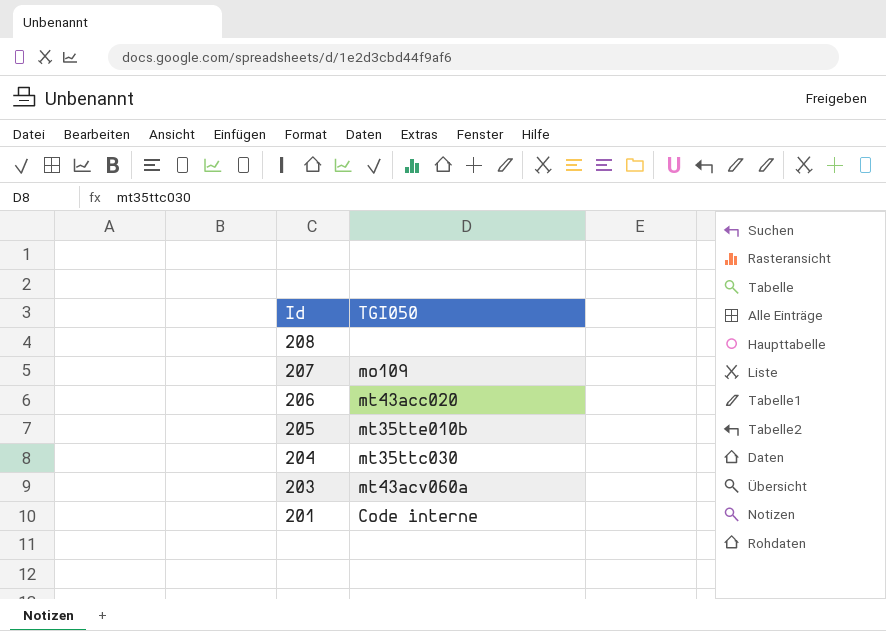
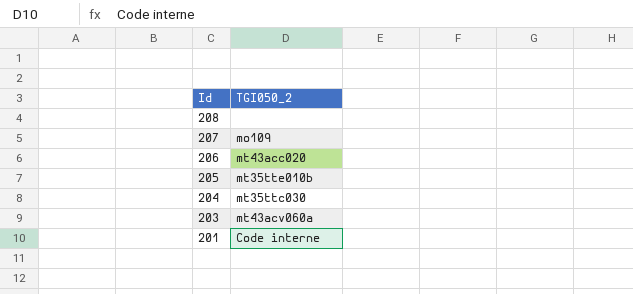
column name: TGI050 -> TGI050_2

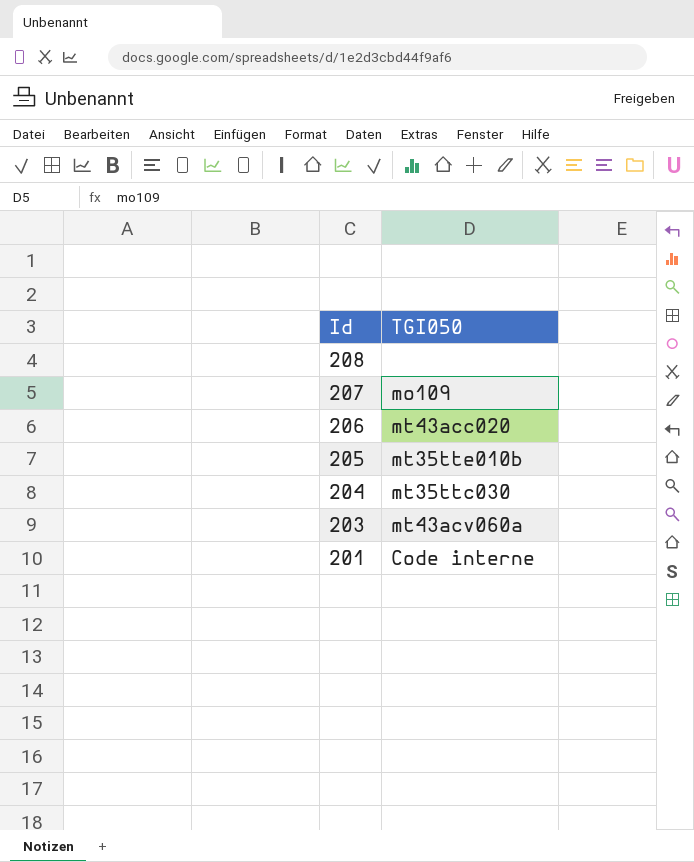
column name: TGI050_2 -> TGI050

